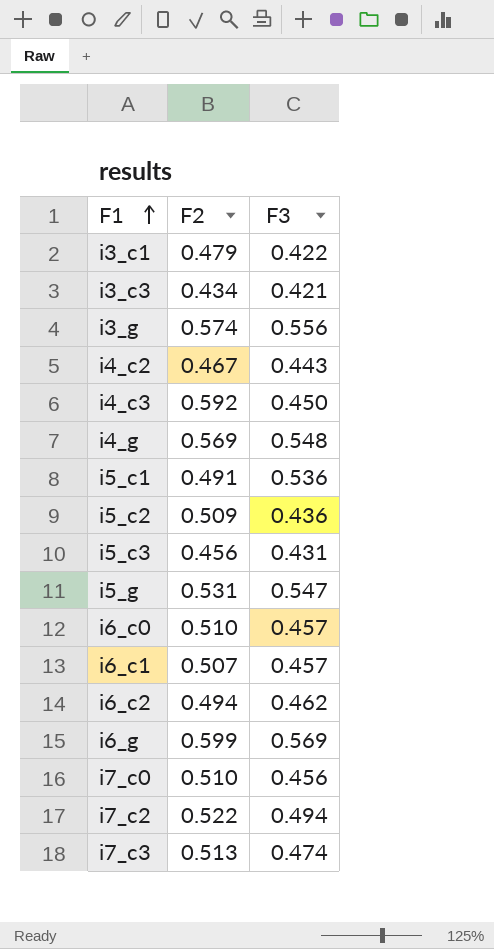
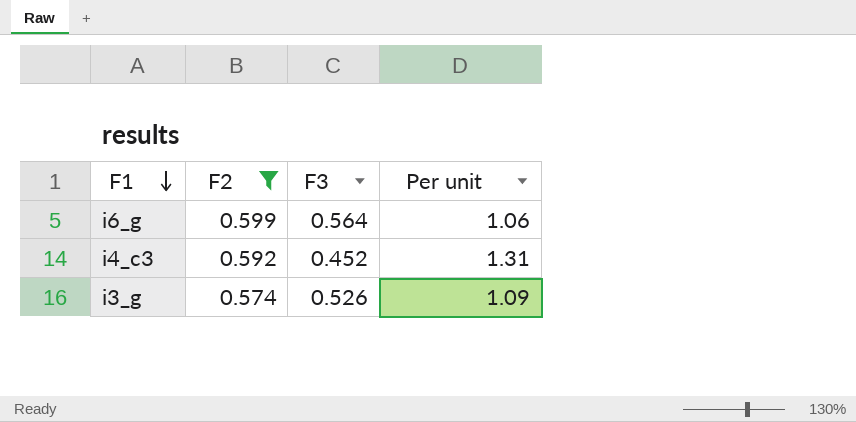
filter: none -> F2 >= 0.574
row order: F1 ascending -> F1 descending
column Per unit | formula: none -> [F2] / [F3]
i6_g | F3: 0.569 -> 0.564
i4_c3 | F3: 0.450 -> 0.452
i3_g | F3: 0.556 -> 0.526

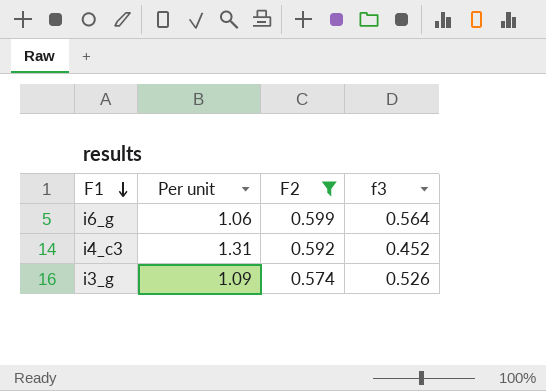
column Per unit | position: 4 -> 2
column name: F3 -> f3

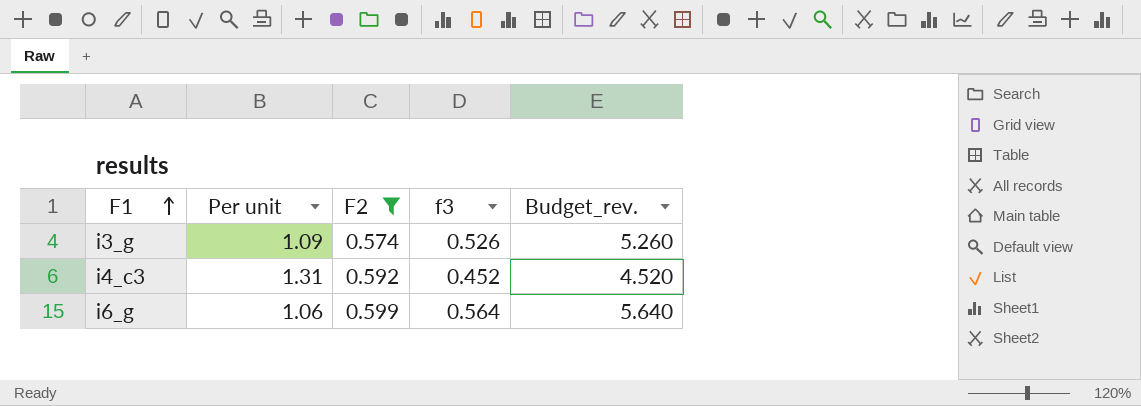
row order: F1 descending -> F1 ascending
column Budget_rev. | formula: none -> [f3] * 10

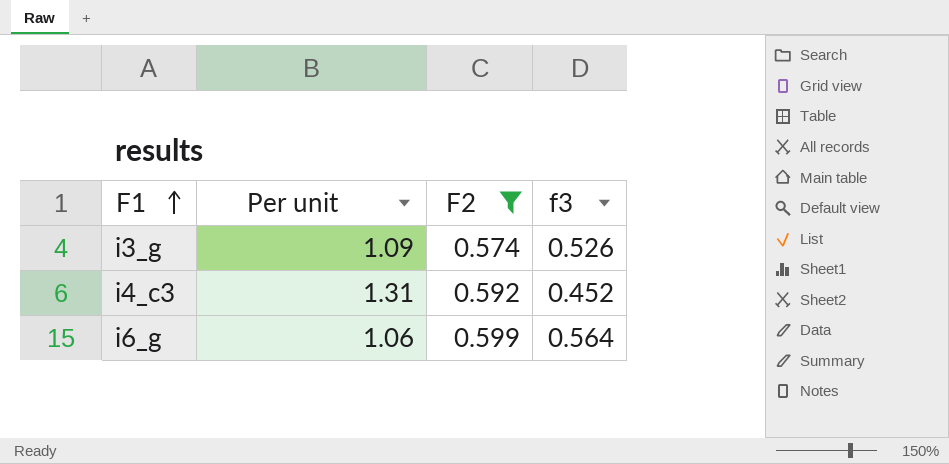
column Budget_rev. | formula: [f3] * 10 -> none

